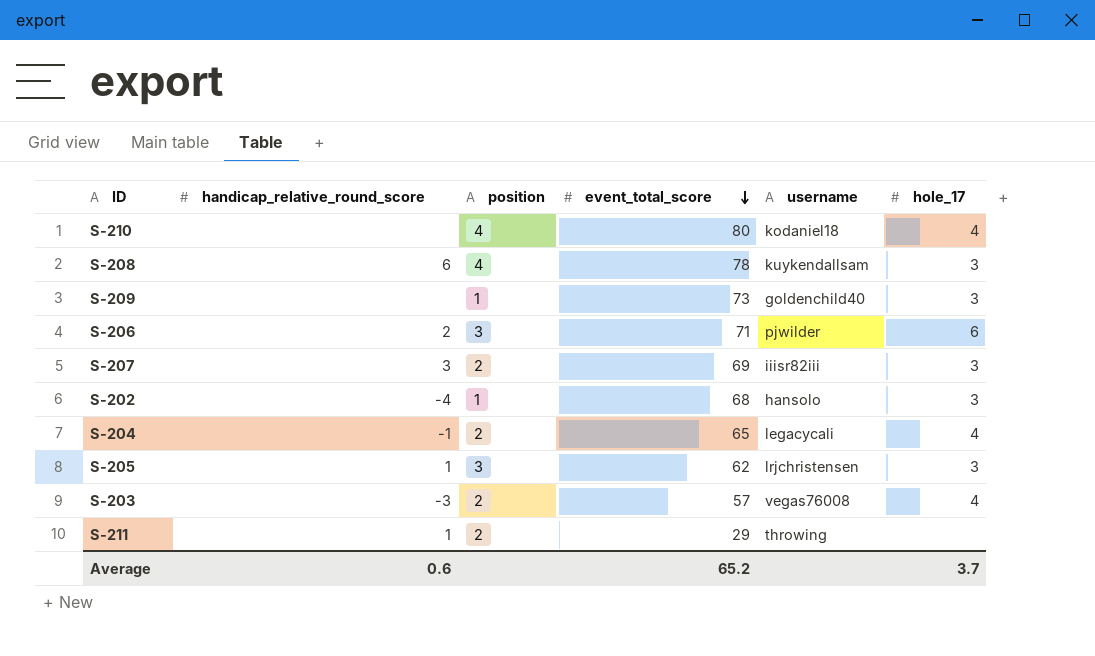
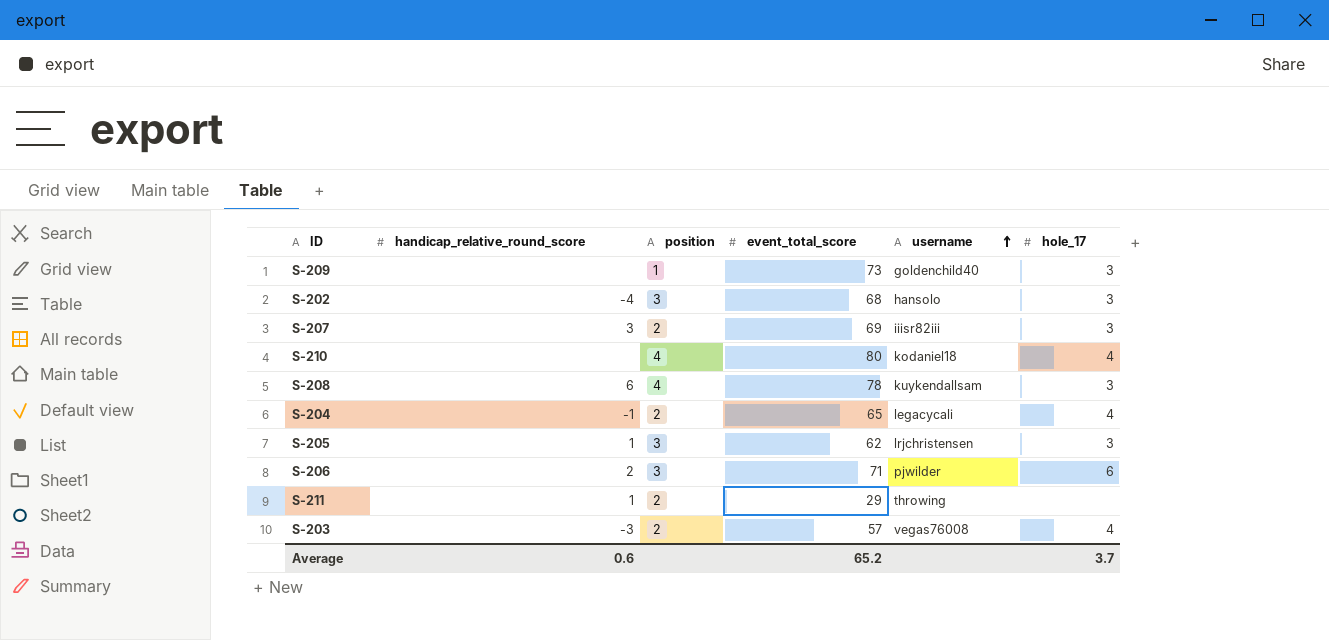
row order: event_total_score descending -> username ascending
S-202 | position: 1 -> 3

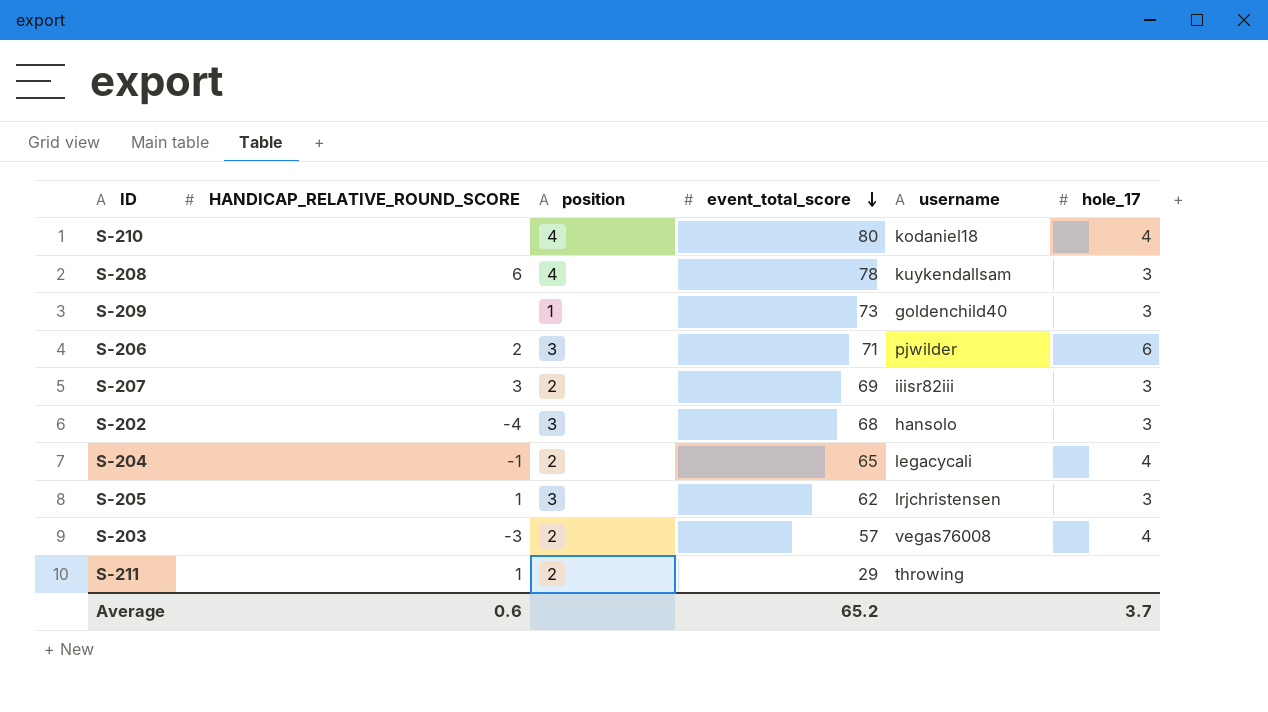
row order: username ascending -> event_total_score descending
column name: handicap_relative_round_score -> HANDICAP_RELATIVE_ROUND_SCORE

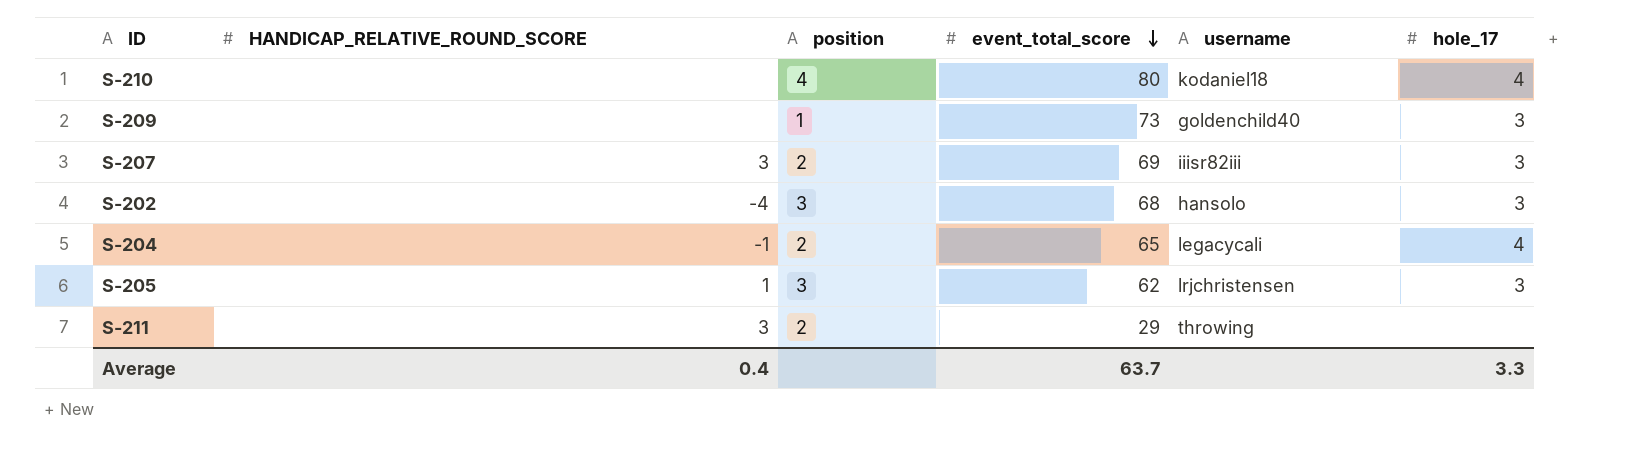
row S-208: 6 | 4 | 78 | kuykendallsam | 3 -> none
row S-206: 2 | 3 | 71 | pjwilder | 6 -> none
row S-203: -3 | 2 | 57 | vegas76008 | 4 -> none
S-211 | HANDICAP_RELATIVE_ROUND_SCORE: 1 -> 3
Average | HANDICAP_RELATIVE_ROUND_SCORE: 0.6 -> 0.4
Average | event_total_score: 65.2 -> 63.7
Average | hole_17: 3.7 -> 3.3

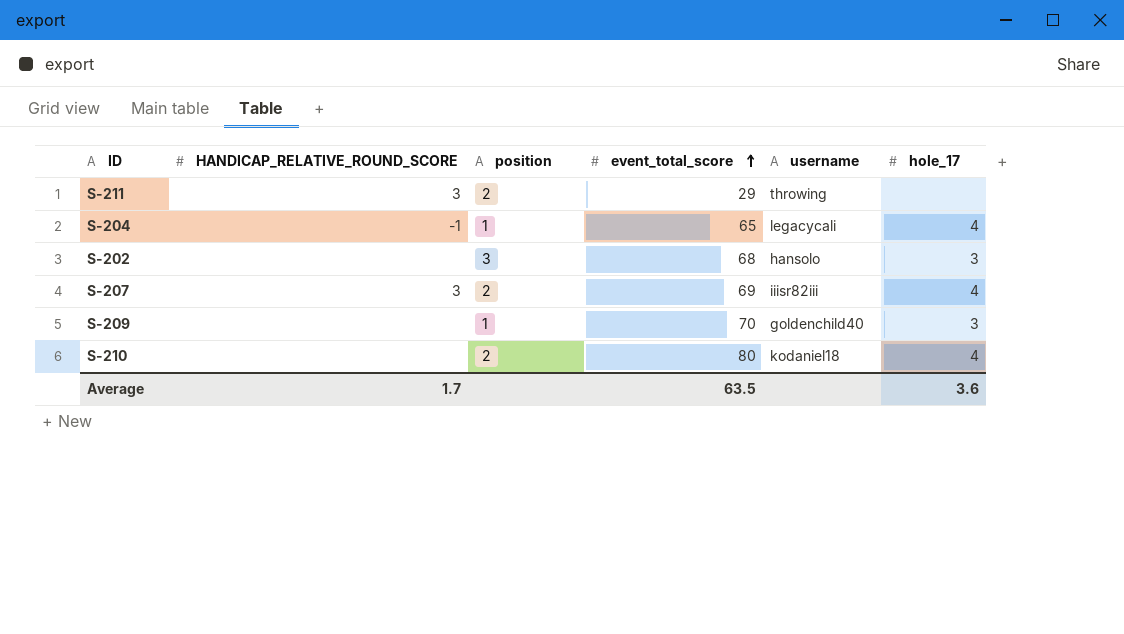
row order: event_total_score descending -> event_total_score ascending
row S-205: 1 | 3 | 62 | lrjchristensen | 3 -> none
S-204 | position: 2 -> 1
S-202 | HANDICAP_RELATIVE_ROUND_SCORE: -4 -> none
S-207 | hole_17: 3 -> 4
S-209 | event_total_score: 73 -> 70
S-210 | position: 4 -> 2
Average | HANDICAP_RELATIVE_ROUND_SCORE: 0.4 -> 1.7
Average | event_total_score: 63.7 -> 63.5
Average | hole_17: 3.3 -> 3.6

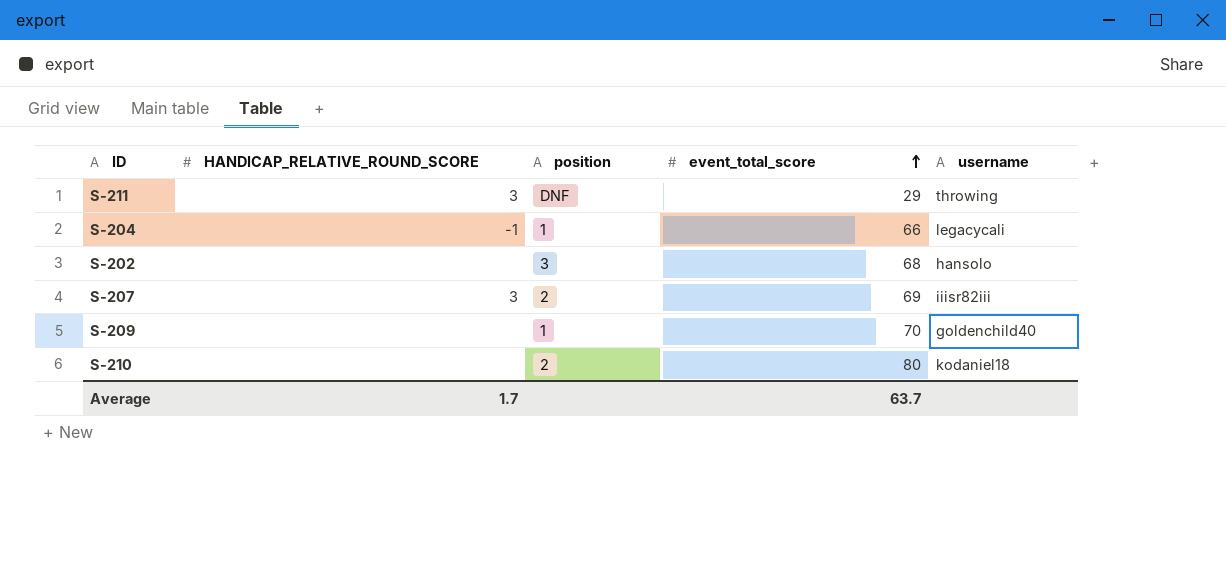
column hole_17 | position: 6 -> none
S-211 | position: 2 -> DNF
S-204 | event_total_score: 65 -> 66
Average | event_total_score: 63.5 -> 63.7

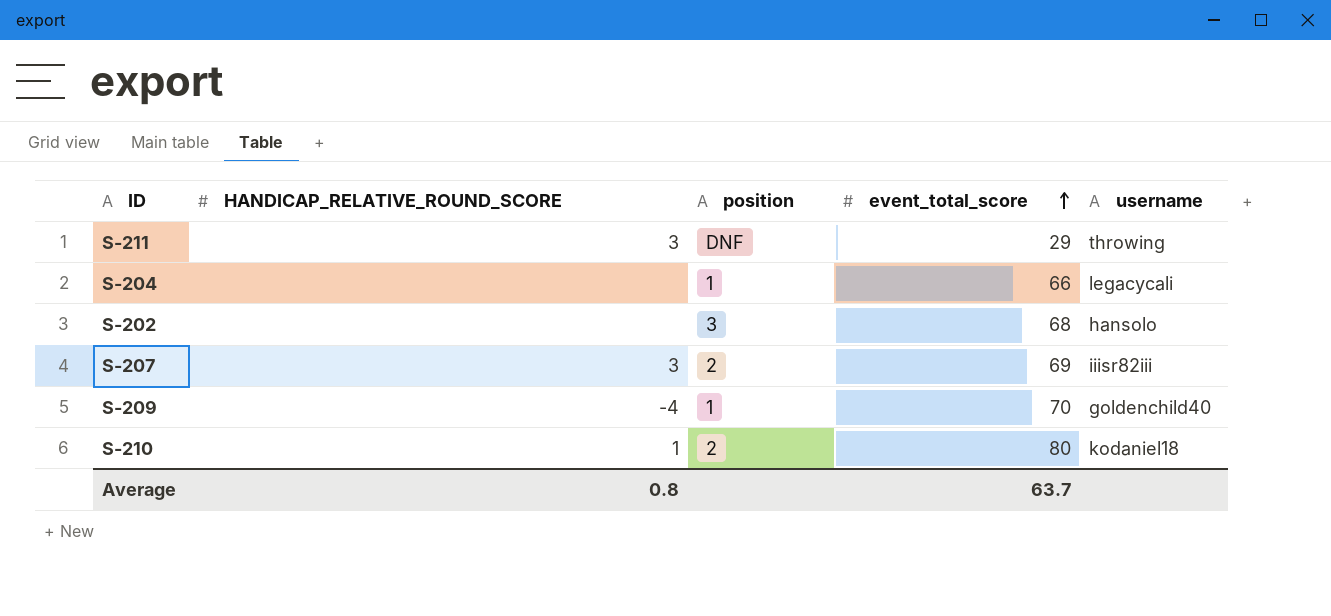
S-204 | HANDICAP_RELATIVE_ROUND_SCORE: -1 -> none
S-209 | HANDICAP_RELATIVE_ROUND_SCORE: none -> -4
S-210 | HANDICAP_RELATIVE_ROUND_SCORE: none -> 1
Average | HANDICAP_RELATIVE_ROUND_SCORE: 1.7 -> 0.8

